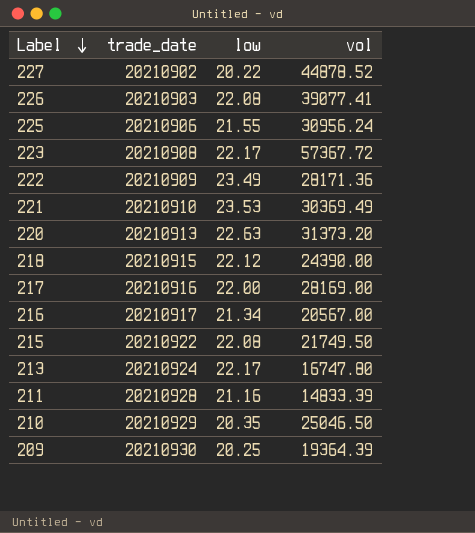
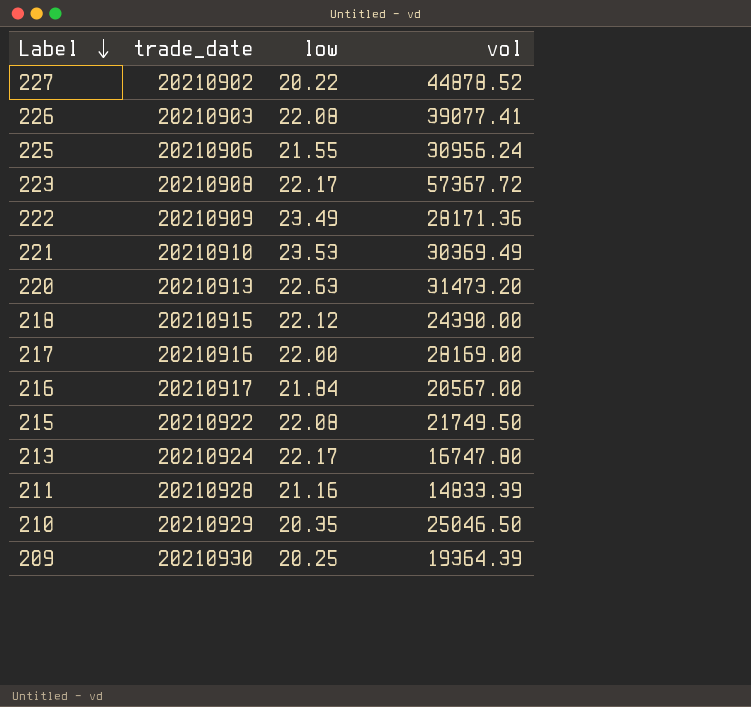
220 | vol: 31373.20 -> 31473.20
216 | low: 21.34 -> 21.84

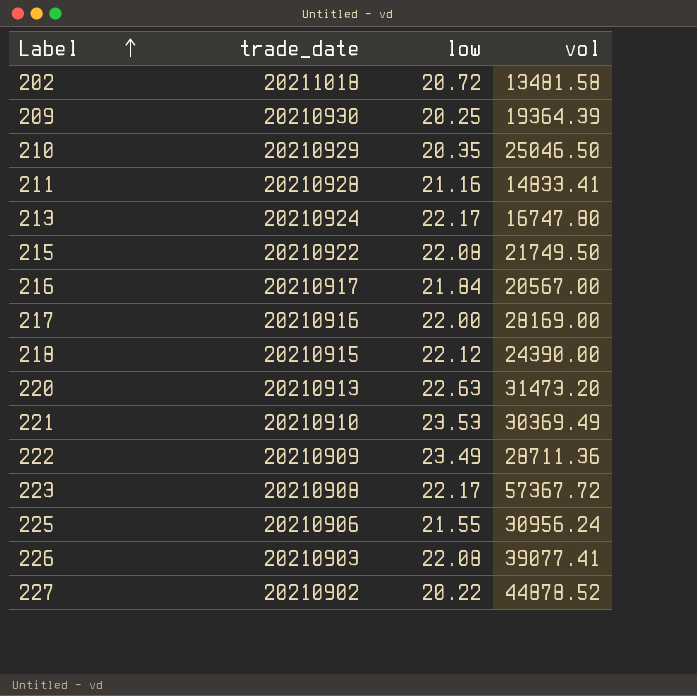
row order: Label descending -> Label ascending
row 202: none -> 20211018 | 20.72 | 13481.58
211 | vol: 14833.39 -> 14833.41
222 | vol: 28171.36 -> 28711.36

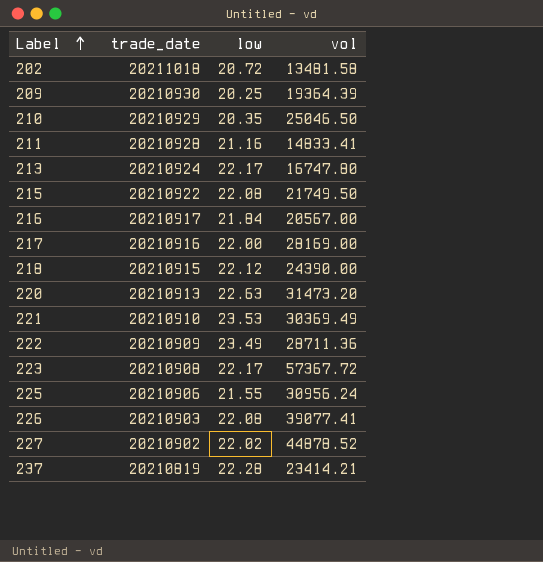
227 | low: 20.22 -> 22.02
row 237: none -> 20210819 | 22.28 | 23414.21

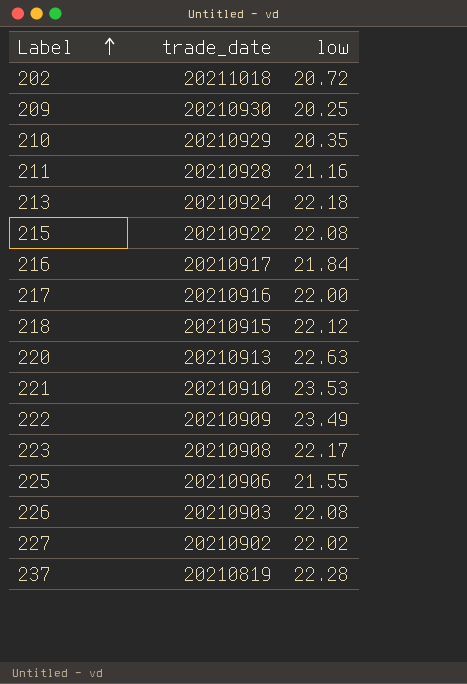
column vol | position: 4 -> none
213 | low: 22.17 -> 22.18

